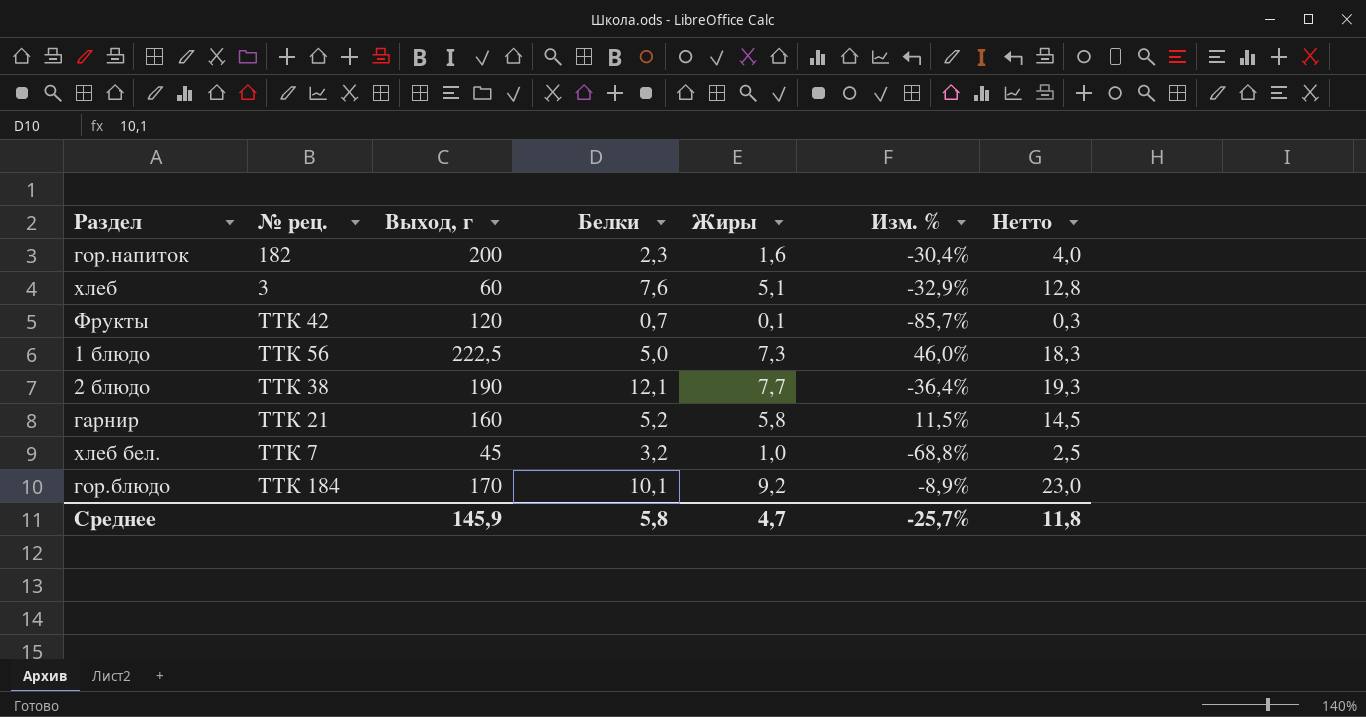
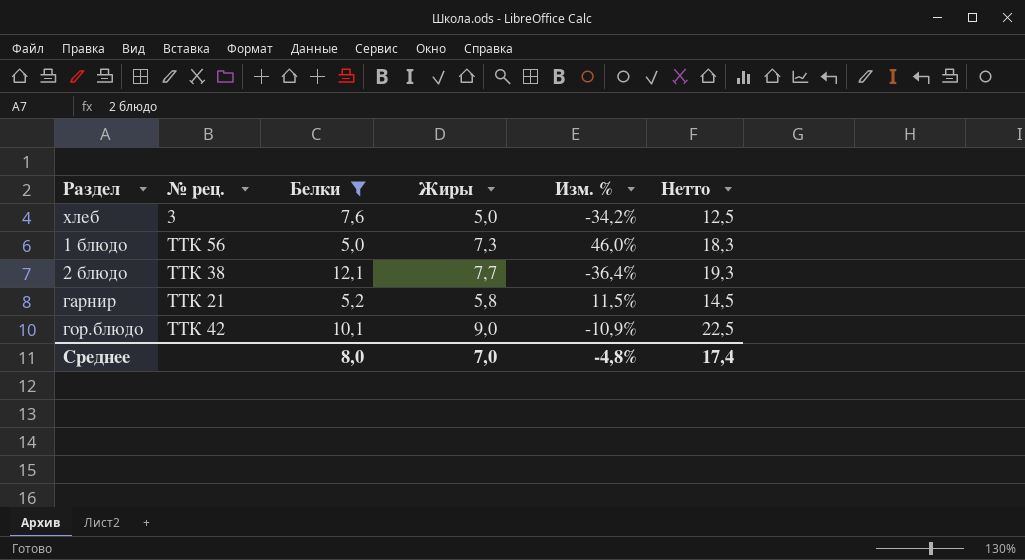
filter: none -> Белки >= 5,0
column Выход, г | position: 3 -> none
хлеб | Жиры: 5,1 -> 5,0
хлеб | Изм. %: -32,9% -> -34,2%
хлеб | Нетто: 12,8 -> 12,5
гор.блюдо | № рец.: ТТК 184 -> ТТК 42
гор.блюдо | Жиры: 9,2 -> 9,0
гор.блюдо | Изм. %: -8,9% -> -10,9%
гор.блюдо | Нетто: 23,0 -> 22,5
Среднее | Белки: 5,8 -> 8,0
Среднее | Жиры: 4,7 -> 7,0
Среднее | Изм. %: -25,7% -> -4,8%
Среднее | Нетто: 11,8 -> 17,4

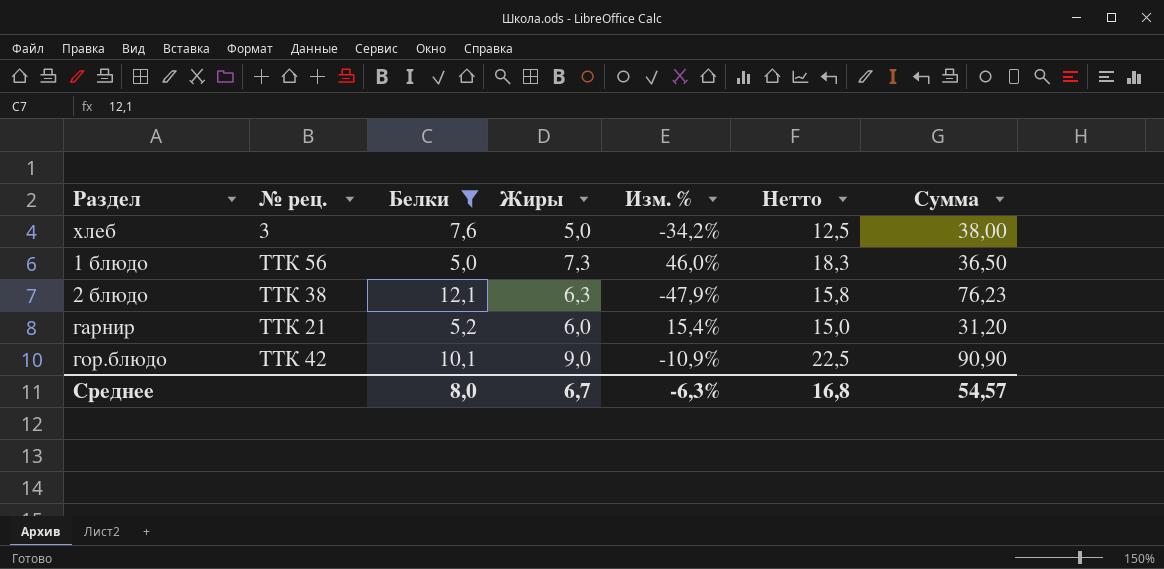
column Сумма | formula: none -> [Белки] * [Жиры]
2 блюдо | Жиры: 7,7 -> 6,3
2 блюдо | Изм. %: -36,4% -> -47,9%
2 блюдо | Нетто: 19,3 -> 15,8
гарнир | Жиры: 5,8 -> 6,0
гарнир | Изм. %: 11,5% -> 15,4%
гарнир | Нетто: 14,5 -> 15,0
Среднее | Жиры: 7,0 -> 6,7
Среднее | Изм. %: -4,8% -> -6,3%
Среднее | Нетто: 17,4 -> 16,8

